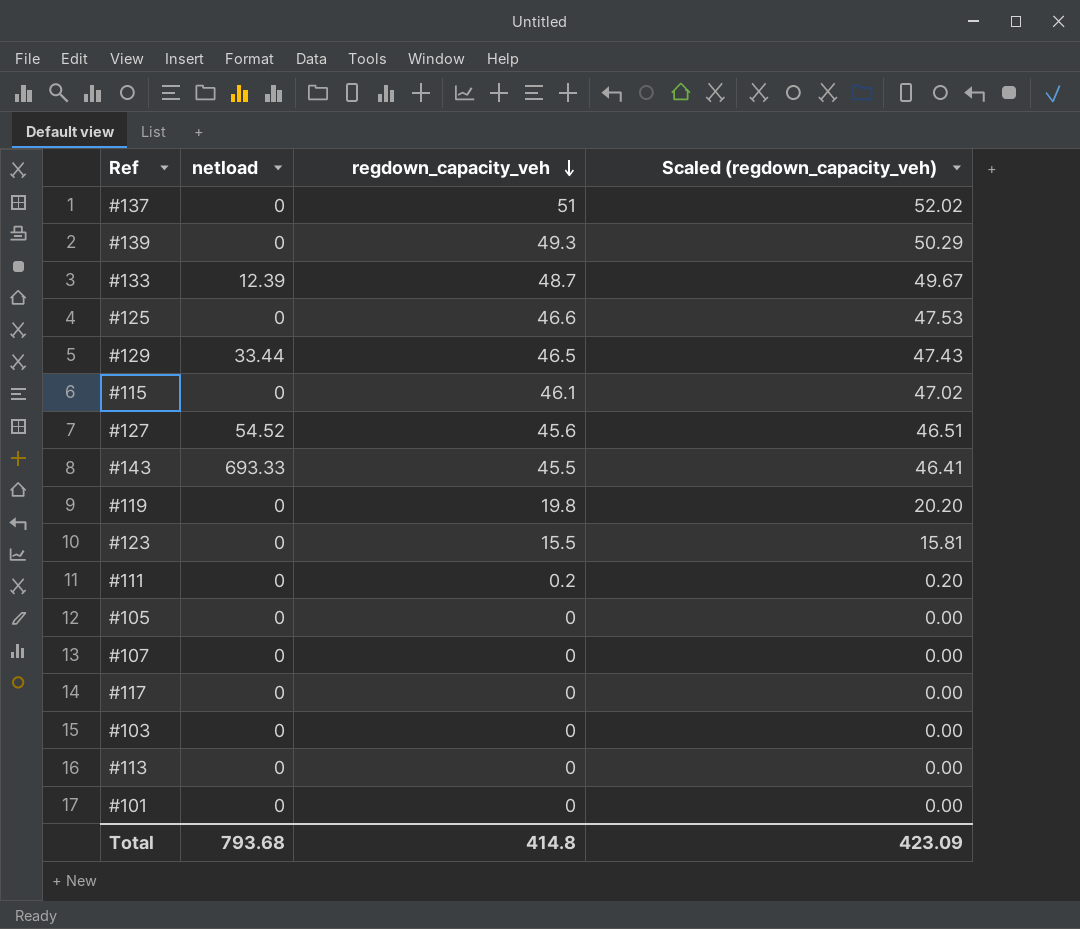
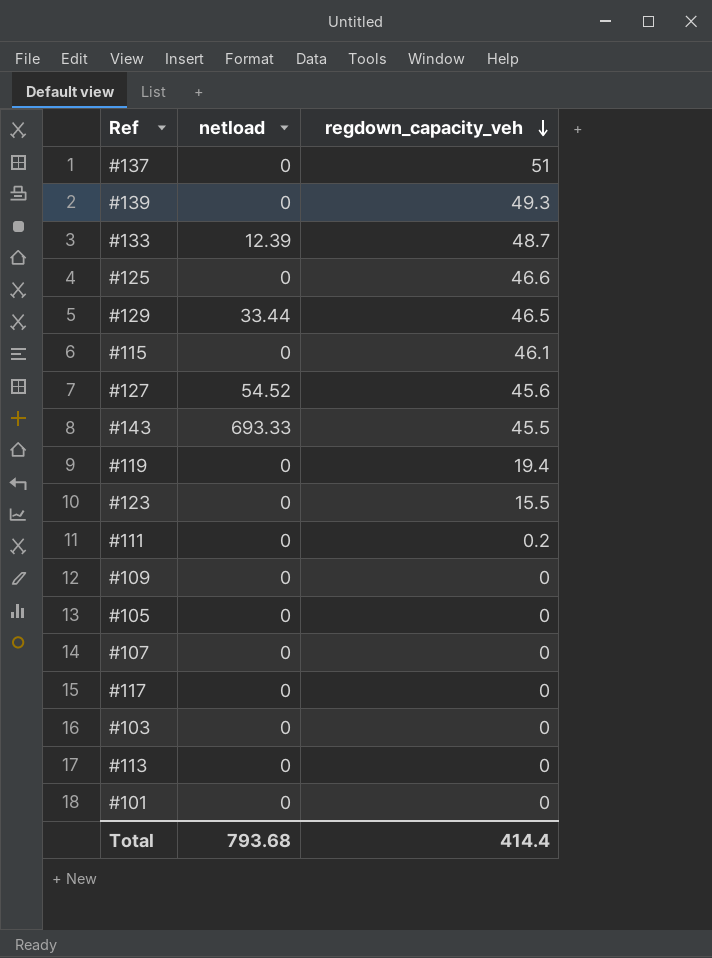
column Scaled (regdown_capacity_veh) | formula: [regdown_capacity_veh] * 1.02 -> none
#119 | regdown_capacity_veh: 19.8 -> 19.4
row #109: none -> 0 | 0
Total | regdown_capacity_veh: 414.8 -> 414.4

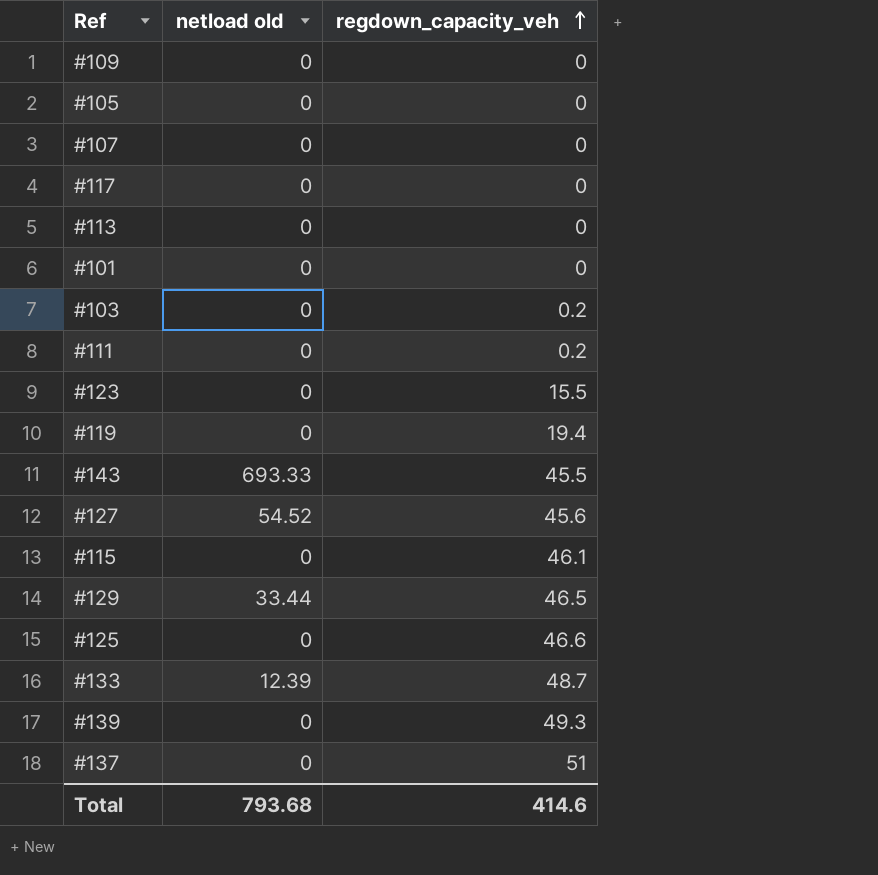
row order: regdown_capacity_veh descending -> regdown_capacity_veh ascending
column name: netload -> netload old
#103 | regdown_capacity_veh: 0 -> 0.2
Total | regdown_capacity_veh: 414.4 -> 414.6

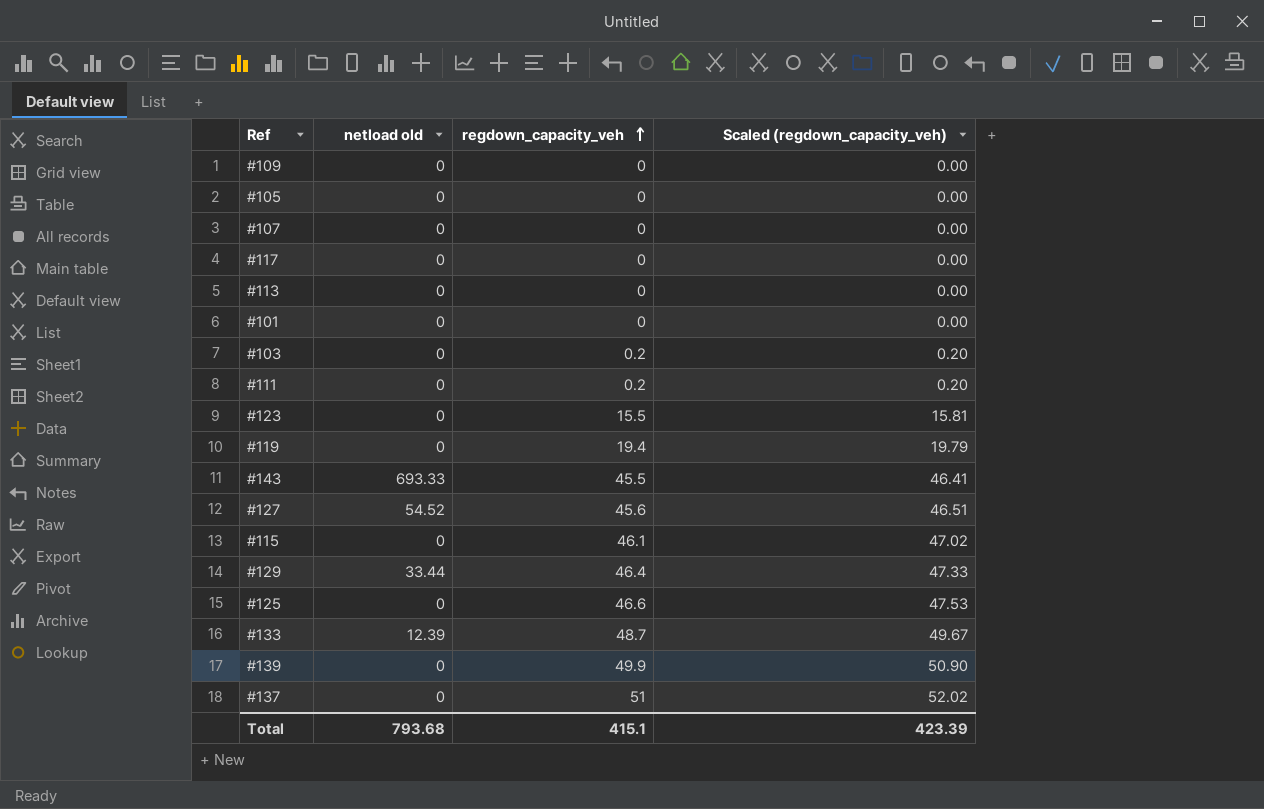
column Scaled (regdown_capacity_veh) | formula: none -> [regdown_capacity_veh] * 1.02
#129 | regdown_capacity_veh: 46.5 -> 46.4
#139 | regdown_capacity_veh: 49.3 -> 49.9
Total | regdown_capacity_veh: 414.6 -> 415.1

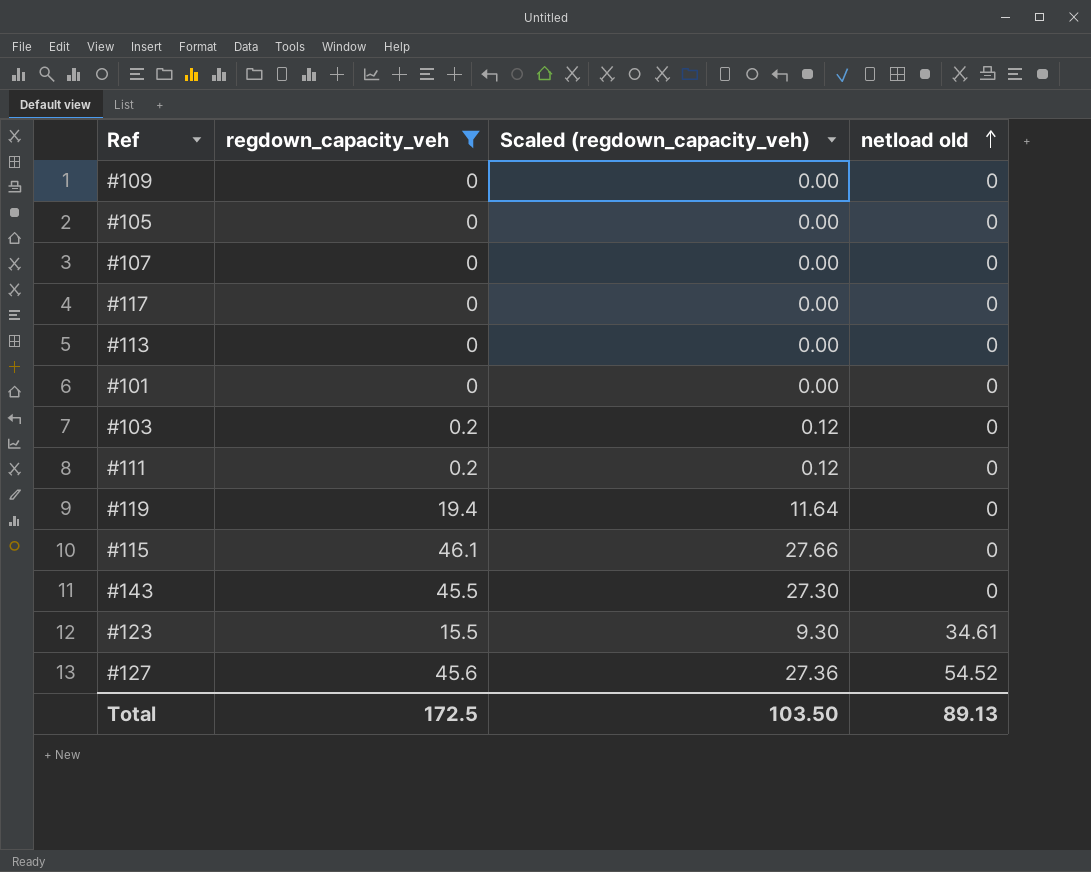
filter: none -> regdown_capacity_veh <= 46.1
row order: regdown_capacity_veh ascending -> netload old ascending
column Scaled (regdown_capacity_veh) | formula: [regdown_capacity_veh] * 1.02 -> [regdown_capacity_veh] * 0.6
column netload old | position: 2 -> 4
#143 | netload old: 693.33 -> 0
#123 | netload old: 0 -> 34.61
Total | regdown_capacity_veh: 415.1 -> 172.5
Total | Scaled (regdown_capacity_veh): 423.39 -> 103.50
Total | netload old: 793.68 -> 89.13

